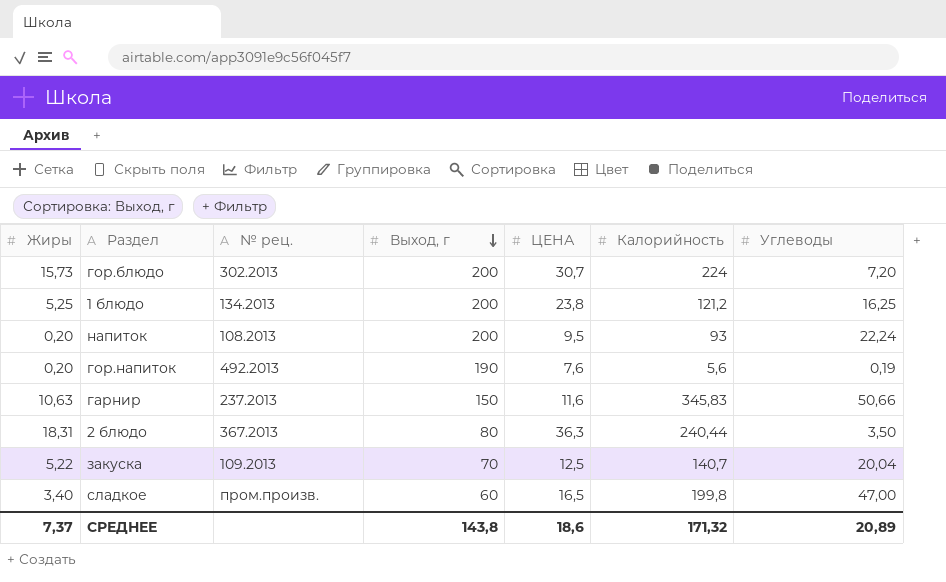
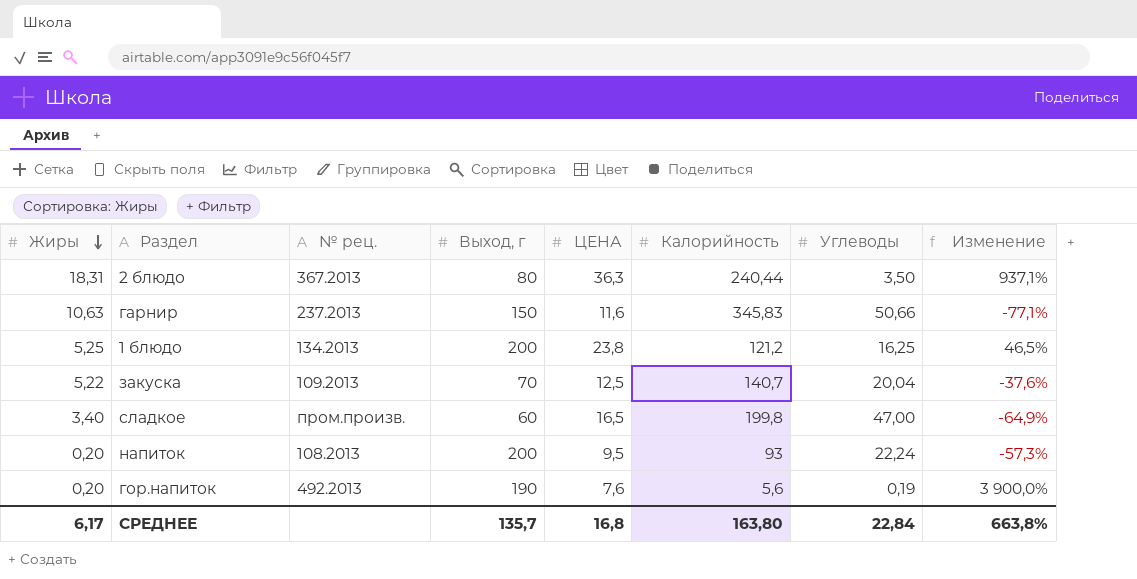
row order: Выход, г descending -> Жиры descending
column Изменение | formula: none -> ([ЦЕНА] - [Углеводы]) / [Углеводы]
row гор.блюдо: 15,73 | 302.2013 | 200 | 30,7 | 224 | 7,20 -> none
СРЕДНЕЕ | Жиры: 7,37 -> 6,17
СРЕДНЕЕ | Выход, г: 143,8 -> 135,7
СРЕДНЕЕ | ЦЕНА: 18,6 -> 16,8
СРЕДНЕЕ | Калорийность: 171,32 -> 163,80
СРЕДНЕЕ | Углеводы: 20,89 -> 22,84

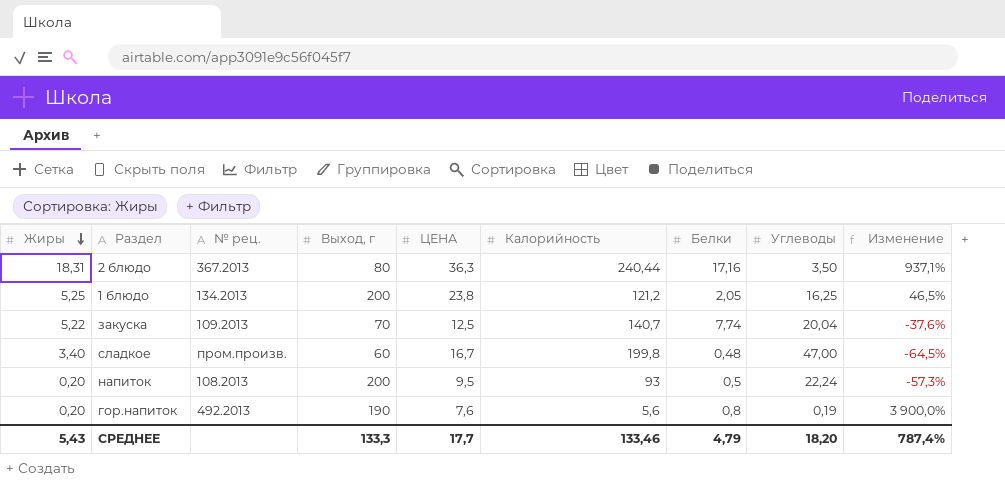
column Белки | position: none -> 7
row гарнир: 10,63 | 237.2013 | 150 | 11,6 | 345,83 | 50,66 | -77,1% -> none
сладкое | ЦЕНА: 16,5 -> 16,7
сладкое | Изменение: -64,9% -> -64,5%
СРЕДНЕЕ | Жиры: 6,17 -> 5,43
СРЕДНЕЕ | Выход, г: 135,7 -> 133,3
СРЕДНЕЕ | ЦЕНА: 16,8 -> 17,7
СРЕДНЕЕ | Калорийность: 163,80 -> 133,46
СРЕДНЕЕ | Углеводы: 22,84 -> 18,20
СРЕДНЕЕ | Изменение: 663,8% -> 787,4%

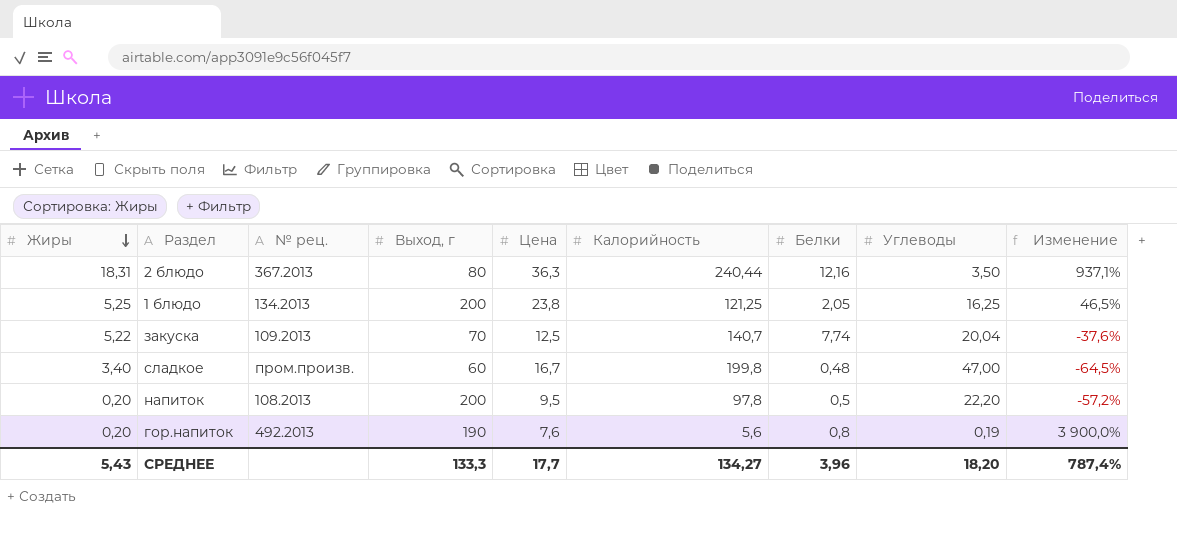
column name: ЦЕНА -> Цена
2 блюдо | Белки: 17,16 -> 12,16
1 блюдо | Калорийность: 121,2 -> 121,25
напиток | Калорийность: 93 -> 97,8
напиток | Углеводы: 22,24 -> 22,20
напиток | Изменение: -57,3% -> -57,2%
СРЕДНЕЕ | Калорийность: 133,46 -> 134,27
СРЕДНЕЕ | Белки: 4,79 -> 3,96

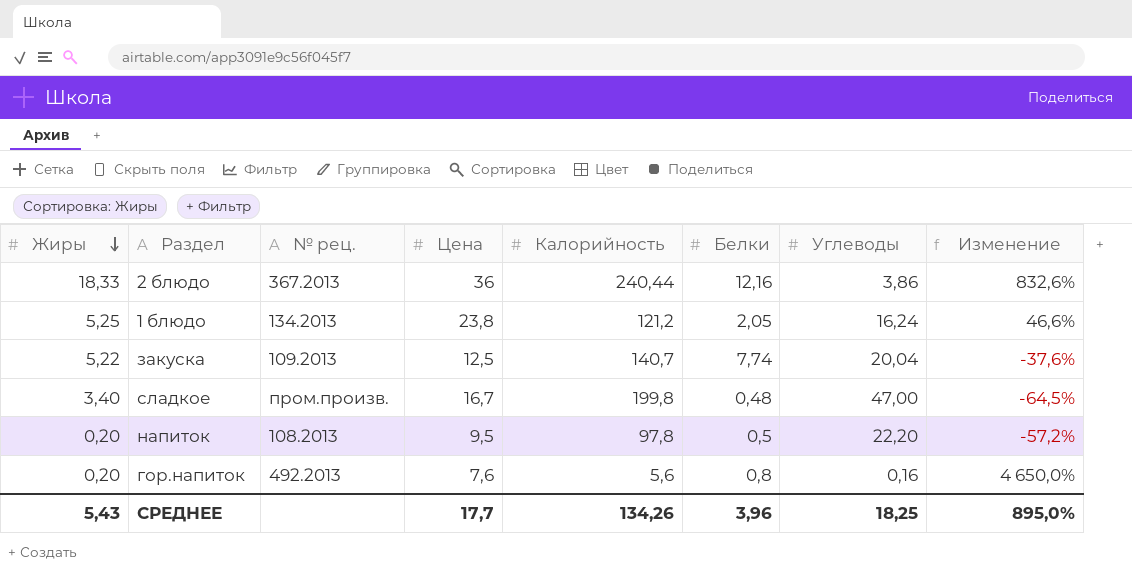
column Выход, г | position: 4 -> none
2 блюдо | Жиры: 18,31 -> 18,33
2 блюдо | Цена: 36,3 -> 36
2 блюдо | Углеводы: 3,50 -> 3,86
2 блюдо | Изменение: 937,1% -> 832,6%
1 блюдо | Калорийность: 121,25 -> 121,2
1 блюдо | Углеводы: 16,25 -> 16,24
1 блюдо | Изменение: 46,5% -> 46,6%
гор.напиток | Углеводы: 0,19 -> 0,16
гор.напиток | Изменение: 3 900,0% -> 4 650,0%
СРЕДНЕЕ | Калорийность: 134,27 -> 134,26
СРЕДНЕЕ | Углеводы: 18,20 -> 18,25
СРЕДНЕЕ | Изменение: 787,4% -> 895,0%

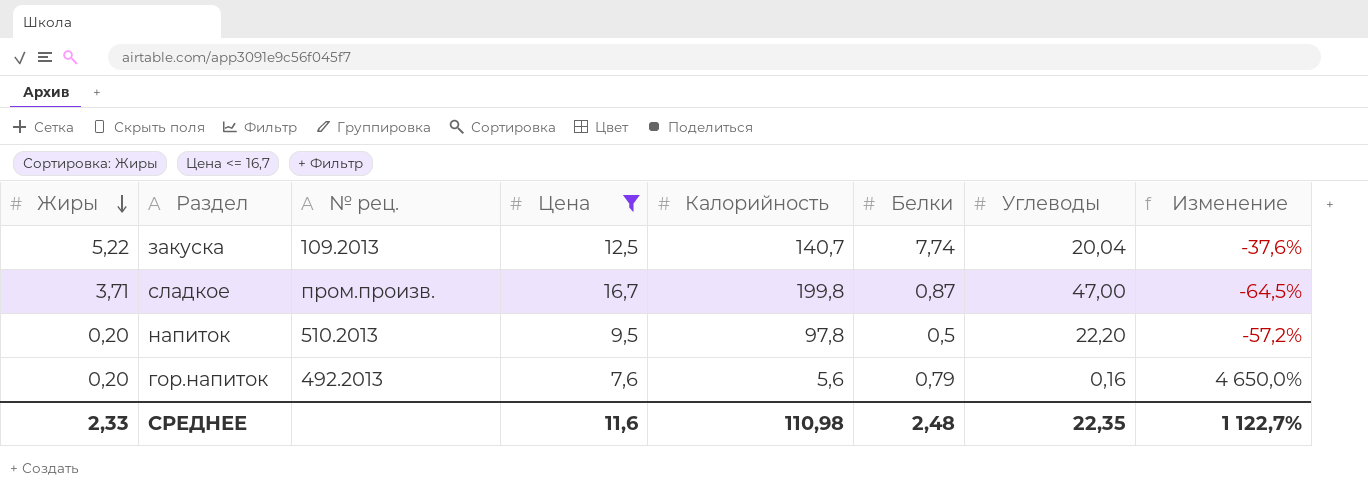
filter: none -> Цена <= 16,7
сладкое | Жиры: 3,40 -> 3,71
сладкое | Белки: 0,48 -> 0,87
напиток | № рец.: 108.2013 -> 510.2013
гор.напиток | Белки: 0,8 -> 0,79
СРЕДНЕЕ | Жиры: 5,43 -> 2,33
СРЕДНЕЕ | Цена: 17,7 -> 11,6
СРЕДНЕЕ | Калорийность: 134,26 -> 110,98
СРЕДНЕЕ | Белки: 3,96 -> 2,48
СРЕДНЕЕ | Углеводы: 18,25 -> 22,35
СРЕДНЕЕ | Изменение: 895,0% -> 1 122,7%

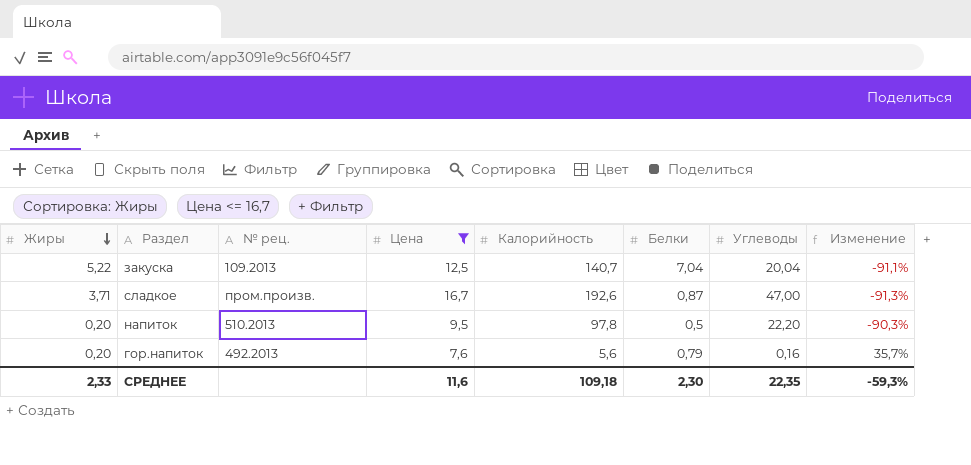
column Изменение | formula: ([Цена] - [Углеводы]) / [Углеводы] -> ([Цена] - [Калорийность]) / [Калорийность]
закуска | Белки: 7,74 -> 7,04
сладкое | Калорийность: 199,8 -> 192,6
СРЕДНЕЕ | Калорийность: 110,98 -> 109,18
СРЕДНЕЕ | Белки: 2,48 -> 2,30
СРЕДНЕЕ | Изменение: 1 122,7% -> -59,3%

